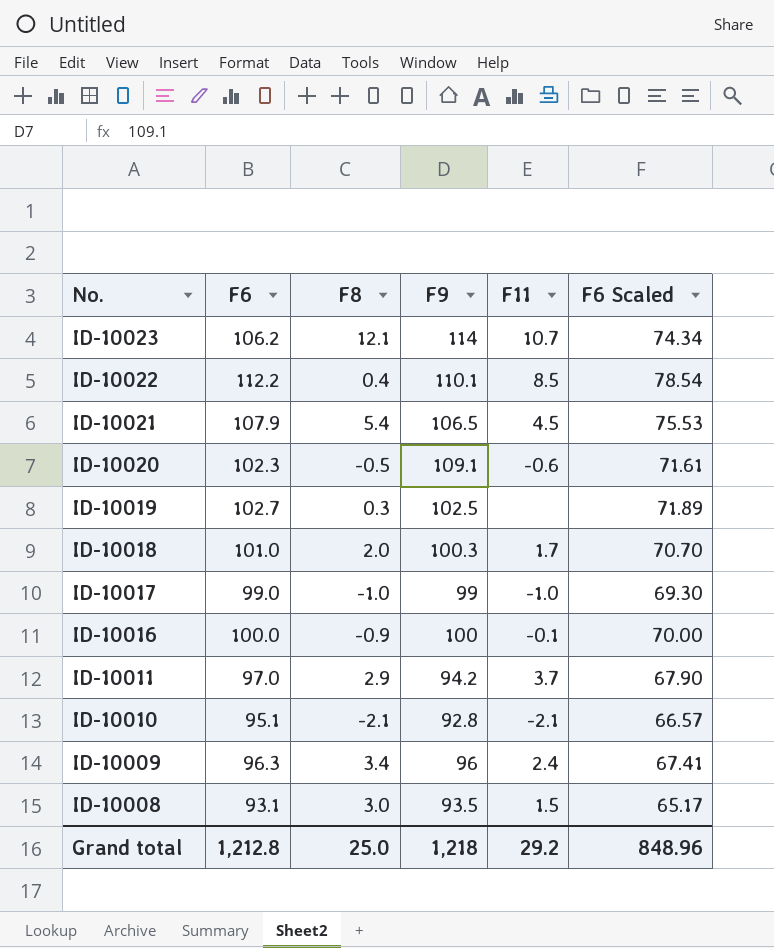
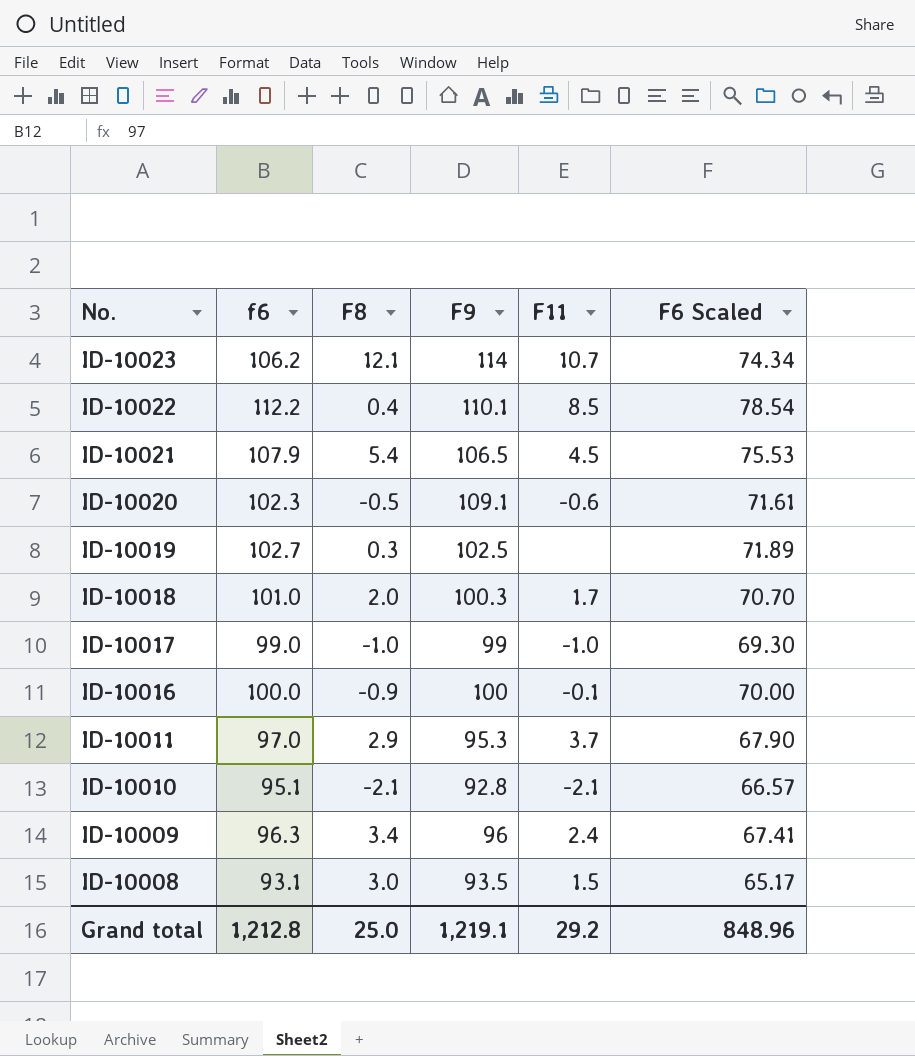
column name: F6 -> f6
ID-10011 | F9: 94.2 -> 95.3
Grand total | F9: 1,218 -> 1,219.1

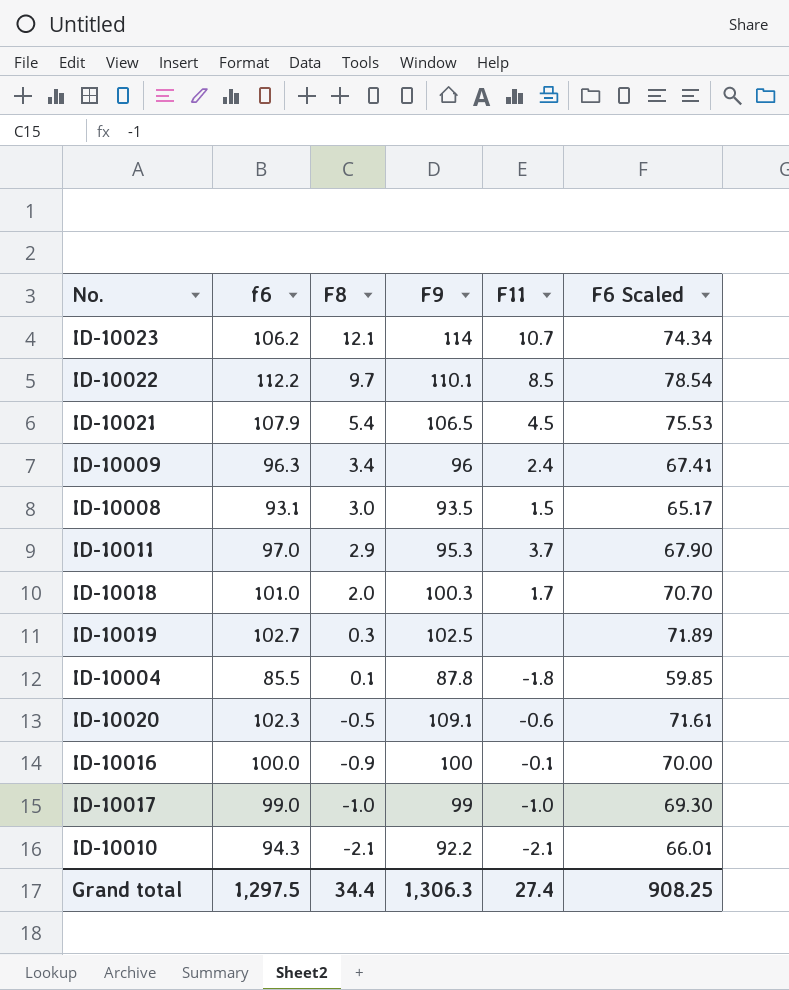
row order: No. descending -> F8 descending
ID-10022 | F8: 0.4 -> 9.7
row ID-10004: none -> 85.5 | 0.1 | 87.8 | -1.8 | 59.85
ID-10010 | f6: 95.1 -> 94.3
ID-10010 | F9: 92.8 -> 92.2
ID-10010 | F6 Scaled: 66.57 -> 66.01
Grand total | f6: 1,212.8 -> 1,297.5
Grand total | F8: 25.0 -> 34.4
Grand total | F9: 1,219.1 -> 1,306.3
Grand total | F11: 29.2 -> 27.4
Grand total | F6 Scaled: 848.96 -> 908.25

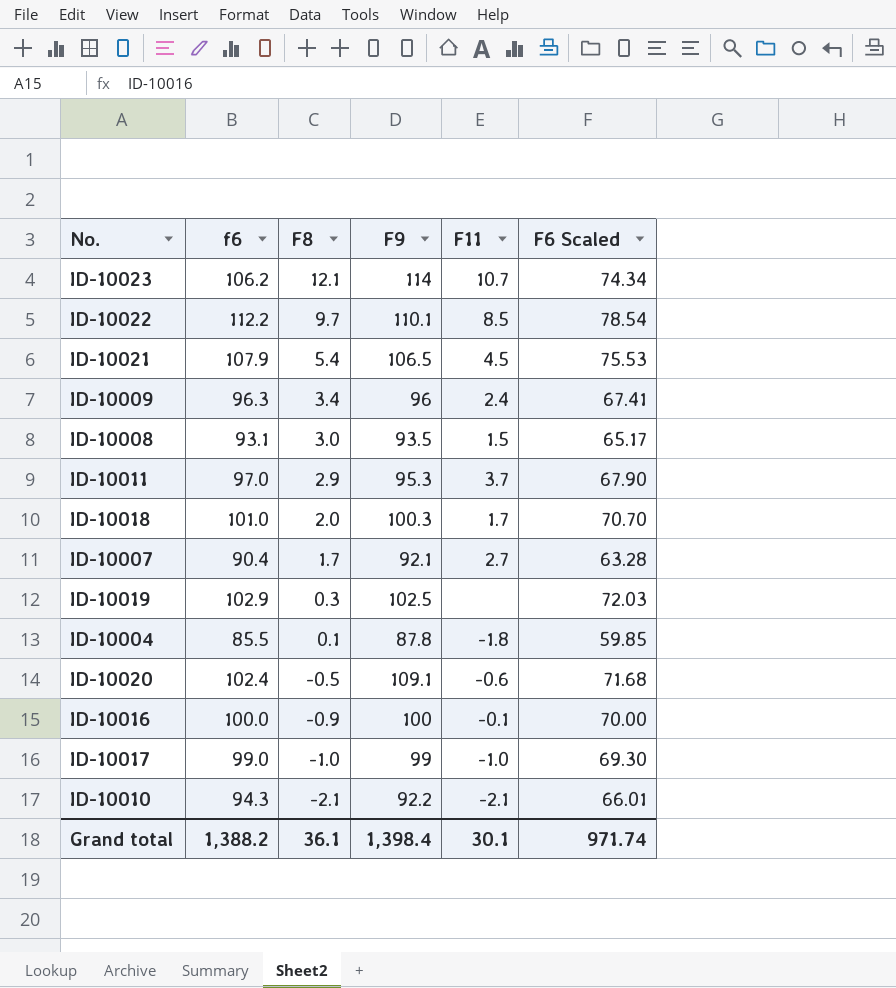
row ID-10007: none -> 90.4 | 1.7 | 92.1 | 2.7 | 63.28
ID-10019 | f6: 102.7 -> 102.9
ID-10019 | F6 Scaled: 71.89 -> 72.03
ID-10020 | f6: 102.3 -> 102.4
ID-10020 | F6 Scaled: 71.61 -> 71.68
Grand total | f6: 1,297.5 -> 1,388.2
Grand total | F8: 34.4 -> 36.1
Grand total | F9: 1,306.3 -> 1,398.4
Grand total | F11: 27.4 -> 30.1
Grand total | F6 Scaled: 908.25 -> 971.74

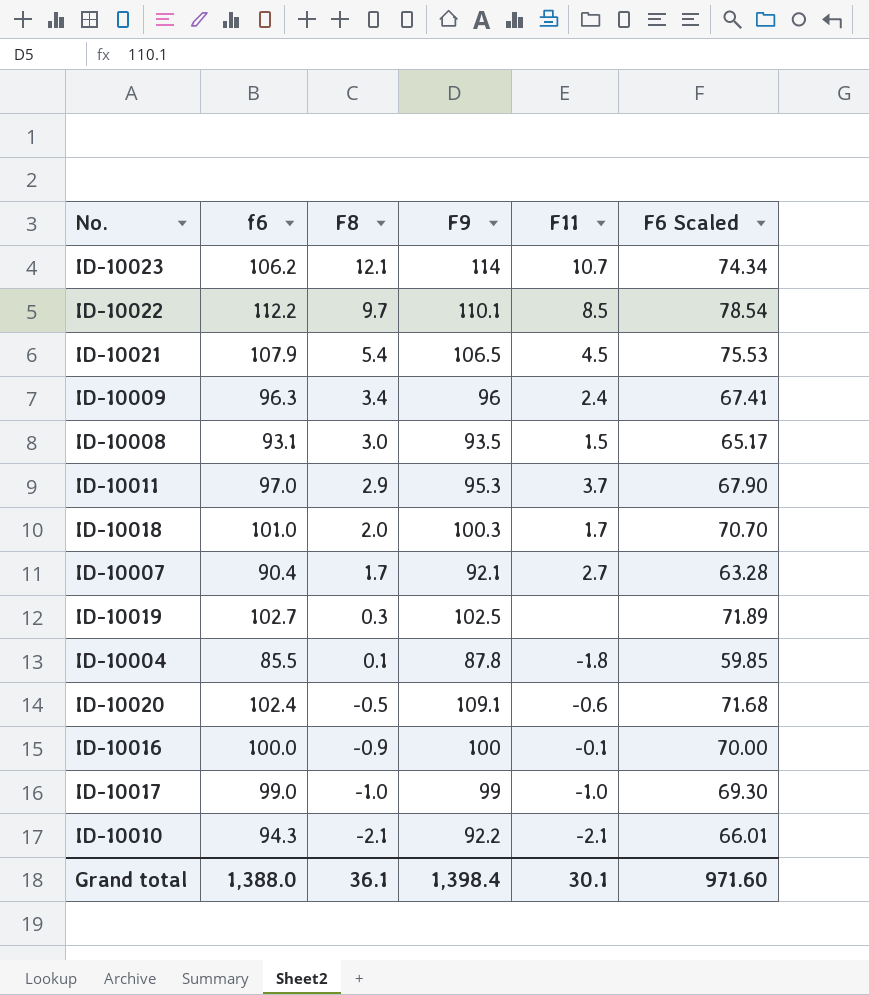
ID-10019 | f6: 102.9 -> 102.7
ID-10019 | F6 Scaled: 72.03 -> 71.89
Grand total | f6: 1,388.2 -> 1,388.0
Grand total | F6 Scaled: 971.74 -> 971.60

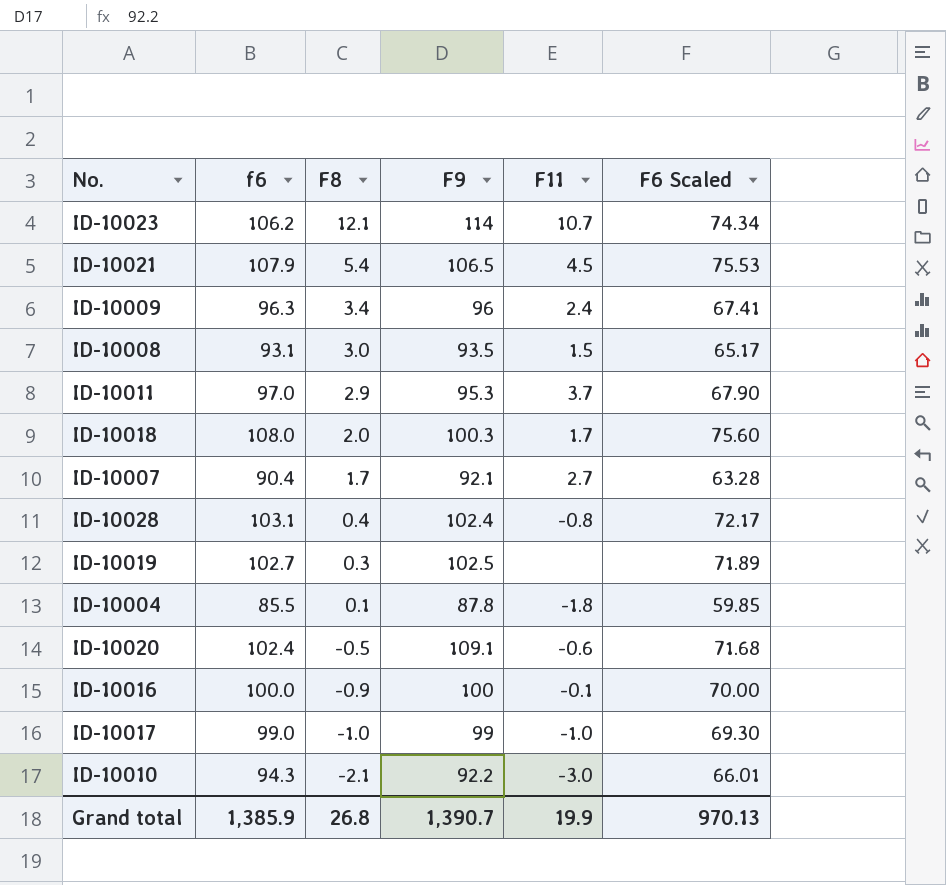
row ID-10022: 112.2 | 9.7 | 110.1 | 8.5 | 78.54 -> none
ID-10018 | f6: 101.0 -> 108.0
ID-10018 | F6 Scaled: 70.70 -> 75.60
row ID-10028: none -> 103.1 | 0.4 | 102.4 | -0.8 | 72.17
ID-10010 | F11: -2.1 -> -3.0
Grand total | f6: 1,388.0 -> 1,385.9
Grand total | F8: 36.1 -> 26.8
Grand total | F9: 1,398.4 -> 1,390.7
Grand total | F11: 30.1 -> 19.9
Grand total | F6 Scaled: 971.60 -> 970.13

